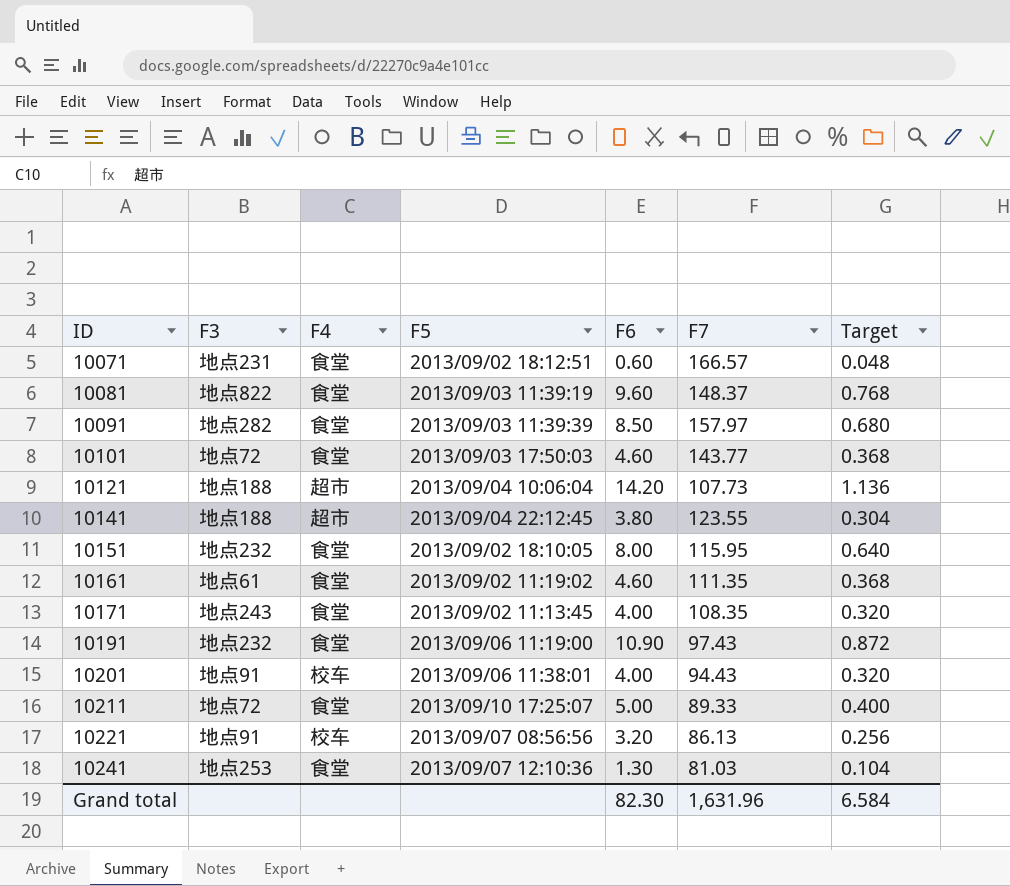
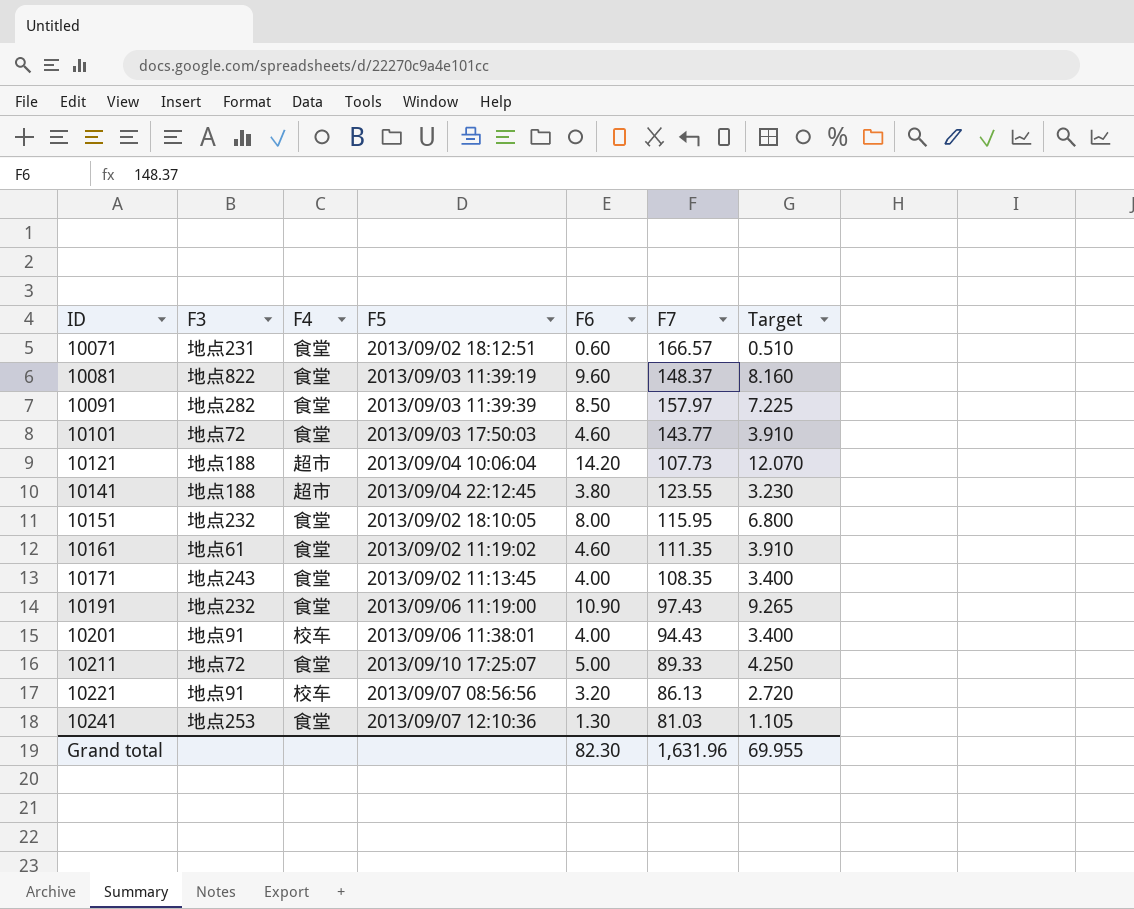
column Target | formula: [F6] * 0.08 -> [F6] * 0.85
Grand total | Target: 6.584 -> 69.955

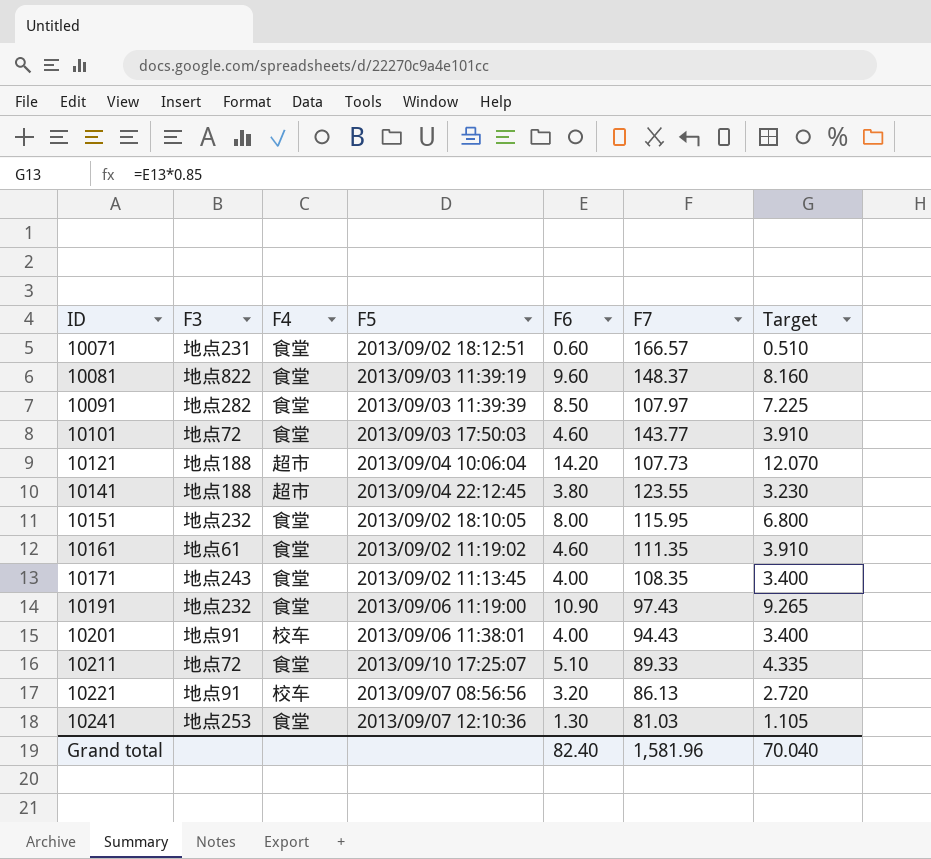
10091 | F7: 157.97 -> 107.97
10211 | F6: 5.00 -> 5.10
10211 | Target: 4.250 -> 4.335
Grand total | F6: 82.30 -> 82.40
Grand total | F7: 1,631.96 -> 1,581.96
Grand total | Target: 69.955 -> 70.040

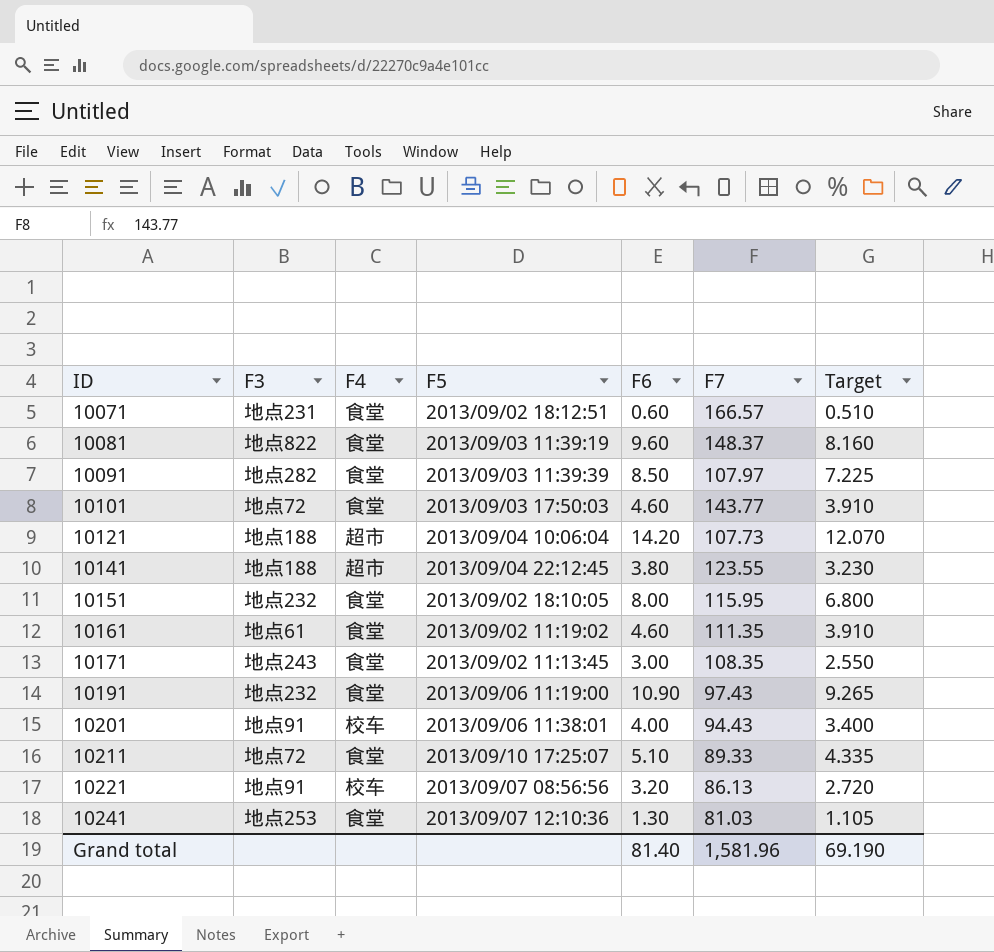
10171 | F6: 4.00 -> 3.00
10171 | Target: 3.400 -> 2.550
Grand total | F6: 82.40 -> 81.40
Grand total | Target: 70.040 -> 69.190

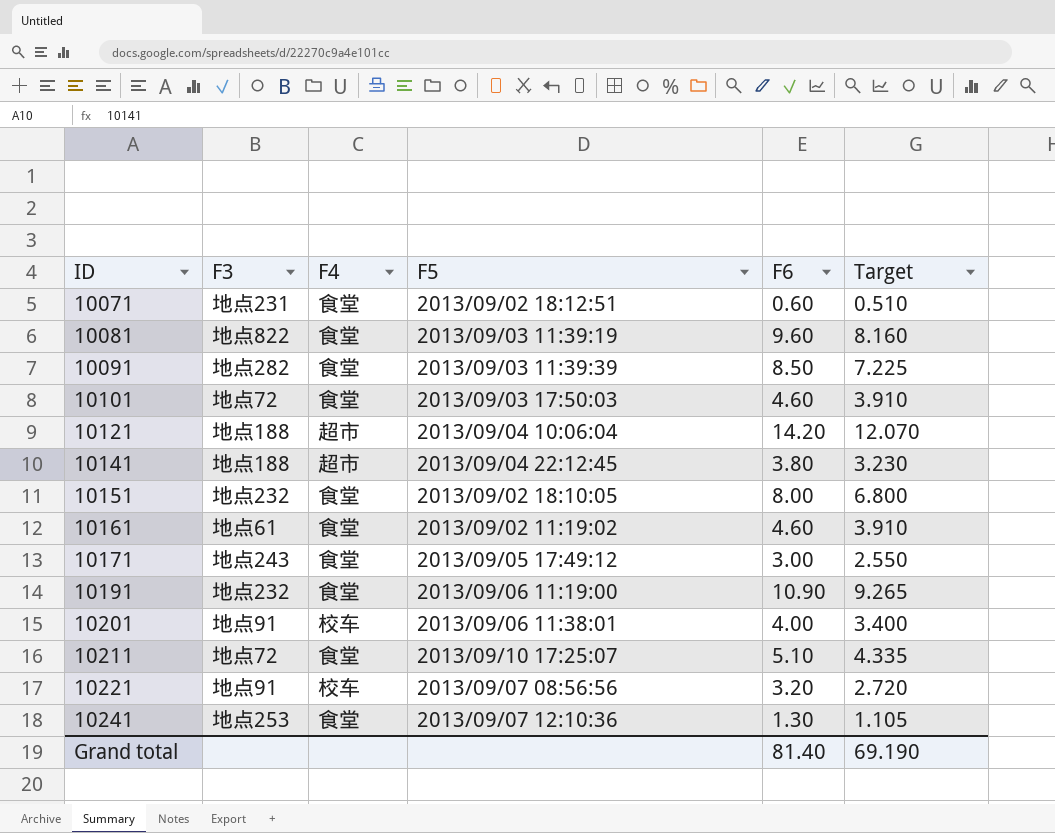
column F7 | position: 6 -> none
10171 | F5: 2013/09/02 11:13:45 -> 2013/09/05 17:49:12

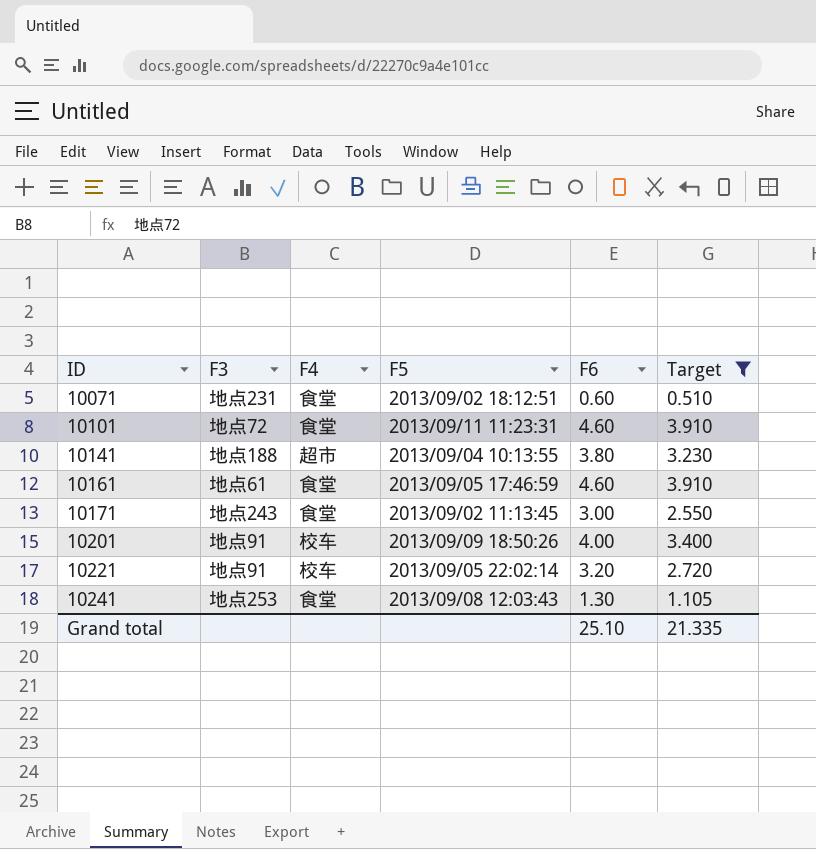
filter: none -> Target <= 3.910
10101 | F5: 2013/09/03 17:50:03 -> 2013/09/11 11:23:31
10141 | F5: 2013/09/04 22:12:45 -> 2013/09/04 10:13:55
10161 | F5: 2013/09/02 11:19:02 -> 2013/09/05 17:46:59
10171 | F5: 2013/09/05 17:49:12 -> 2013/09/02 11:13:45
10201 | F5: 2013/09/06 11:38:01 -> 2013/09/09 18:50:26
10221 | F5: 2013/09/07 08:56:56 -> 2013/09/05 22:02:14
10241 | F5: 2013/09/07 12:10:36 -> 2013/09/08 12:03:43
Grand total | F6: 81.40 -> 25.10
Grand total | Target: 69.190 -> 21.335

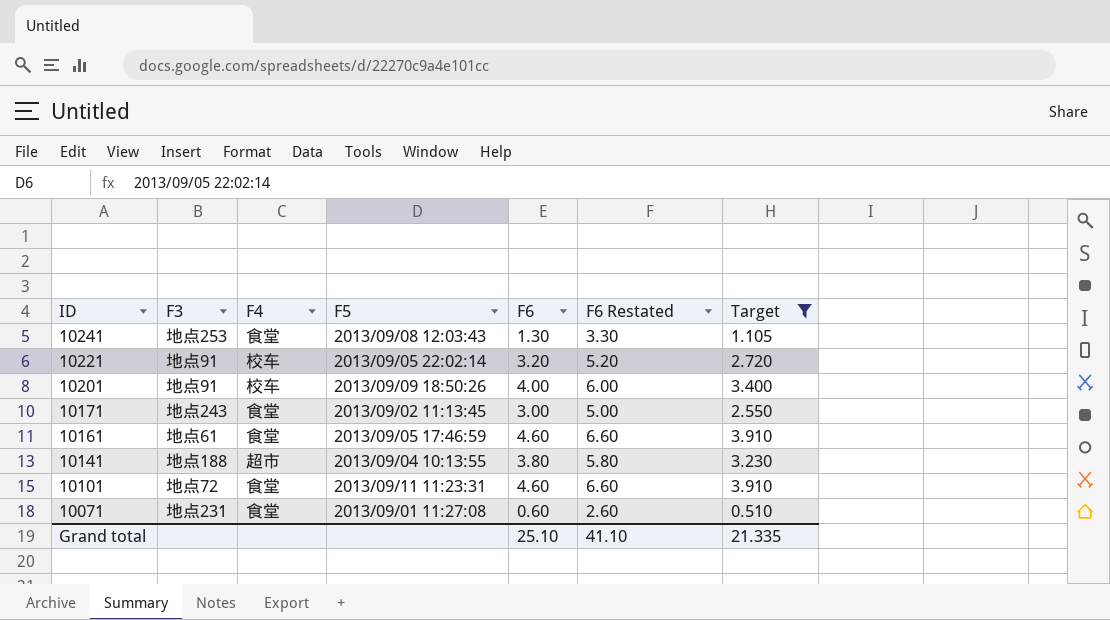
row order: ID ascending -> ID descending
column F6 Restated | formula: none -> [F6] + 2
10071 | F5: 2013/09/02 18:12:51 -> 2013/09/01 11:27:08

